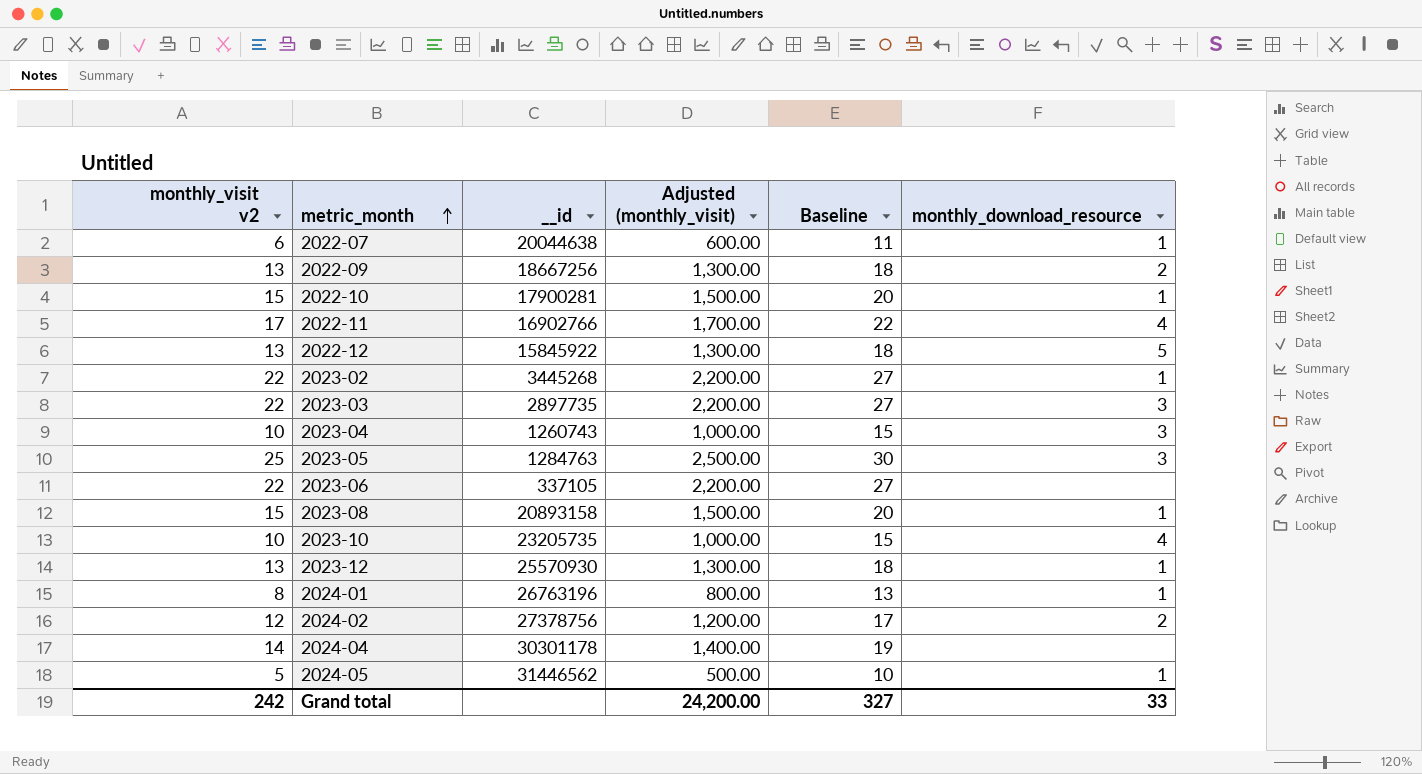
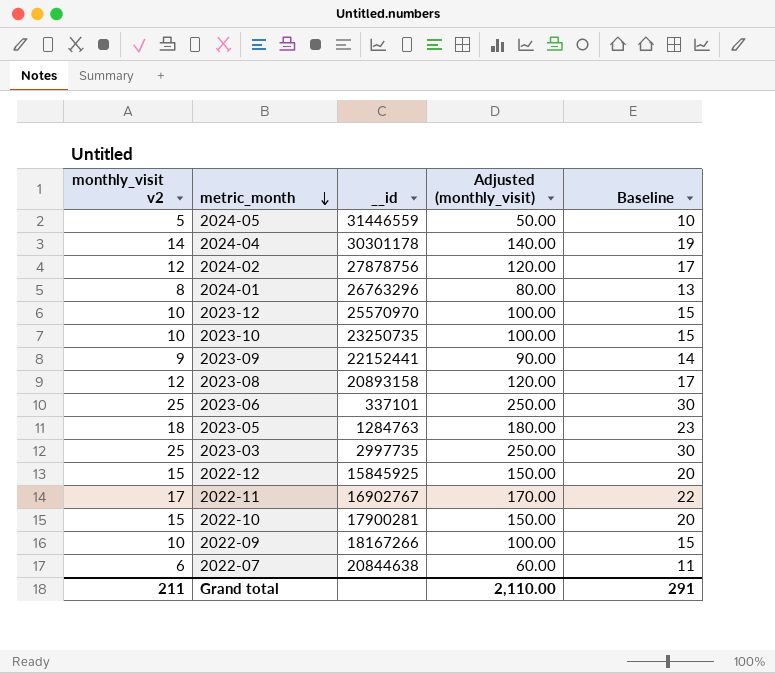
row order: metric_month ascending -> metric_month descending
column monthly_download_resource | position: 6 -> none
column Adjusted (monthly_visit) | formula: [monthly_visit v2] * 100 -> [monthly_visit v2] * 10
row 2023-02: 22 | 3445268 | 2,200.00 | 27 | 1 -> none
row 2023-04: 10 | 1260743 | 1,000.00 | 15 | 3 -> none
2024-05 | __id: 31446562 -> 31446559
2024-02 | __id: 27378756 -> 27878756
2024-01 | __id: 26763196 -> 26763296
2023-12 | monthly_visit v2: 13 -> 10
2023-12 | __id: 25570930 -> 25570970
2023-12 | Baseline: 18 -> 15
2023-10 | __id: 23205735 -> 23250735
row 2023-09: none -> 9 | 22152441 | 90.00 | 14
2023-08 | monthly_visit v2: 15 -> 12
2023-08 | Baseline: 20 -> 17
2023-06 | monthly_visit v2: 22 -> 25
2023-06 | __id: 337105 -> 337101
2023-06 | Baseline: 27 -> 30
2023-05 | monthly_visit v2: 25 -> 18
2023-05 | Baseline: 30 -> 23
2023-03 | monthly_visit v2: 22 -> 25
2023-03 | __id: 2897735 -> 2997735
2023-03 | Baseline: 27 -> 30
2022-12 | monthly_visit v2: 13 -> 15
2022-12 | __id: 15845922 -> 15845925
2022-12 | Baseline: 18 -> 20
2022-11 | __id: 16902766 -> 16902767
2022-09 | monthly_visit v2: 13 -> 10
2022-09 | __id: 18667256 -> 18167266
2022-09 | Baseline: 18 -> 15
2022-07 | __id: 20044638 -> 20844638
Grand total | monthly_visit v2: 242 -> 211
Grand total | Adjusted (monthly_visit): 24,200.00 -> 2,110.00
Grand total | Baseline: 327 -> 291

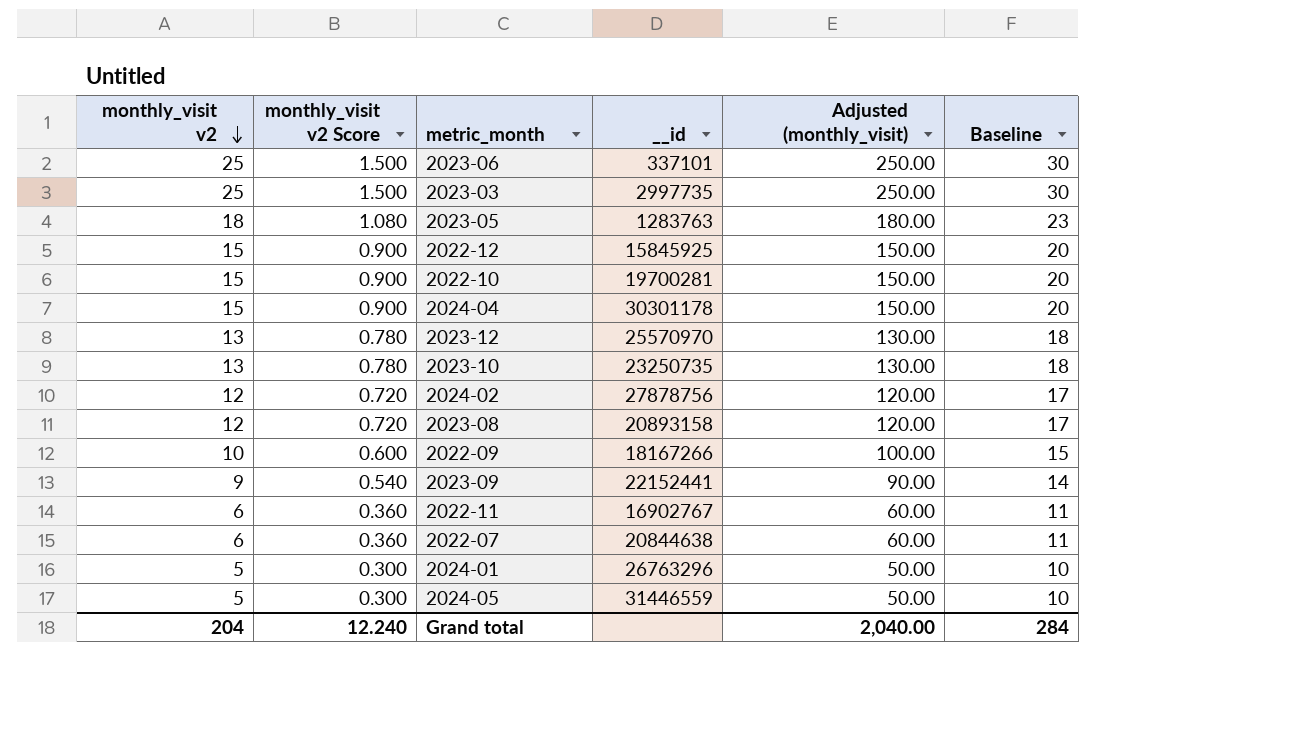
row order: metric_month descending -> monthly_visit v2 descending
column monthly_visit v2 Score | formula: none -> [monthly_visit v2] * 0.06
2023-05 | __id: 1284763 -> 1283763
2022-10 | __id: 17900281 -> 19700281
2024-04 | monthly_visit v2: 14 -> 15
2024-04 | Adjusted (monthly_visit): 140.00 -> 150.00
2024-04 | Baseline: 19 -> 20
2023-12 | monthly_visit v2: 10 -> 13
2023-12 | Adjusted (monthly_visit): 100.00 -> 130.00
2023-12 | Baseline: 15 -> 18
2023-10 | monthly_visit v2: 10 -> 13
2023-10 | Adjusted (monthly_visit): 100.00 -> 130.00
2023-10 | Baseline: 15 -> 18
2022-11 | monthly_visit v2: 17 -> 6
2022-11 | Adjusted (monthly_visit): 170.00 -> 60.00
2022-11 | Baseline: 22 -> 11
2024-01 | monthly_visit v2: 8 -> 5
2024-01 | Adjusted (monthly_visit): 80.00 -> 50.00
2024-01 | Baseline: 13 -> 10
Grand total | monthly_visit v2: 211 -> 204
Grand total | Adjusted (monthly_visit): 2,110.00 -> 2,040.00
Grand total | Baseline: 291 -> 284

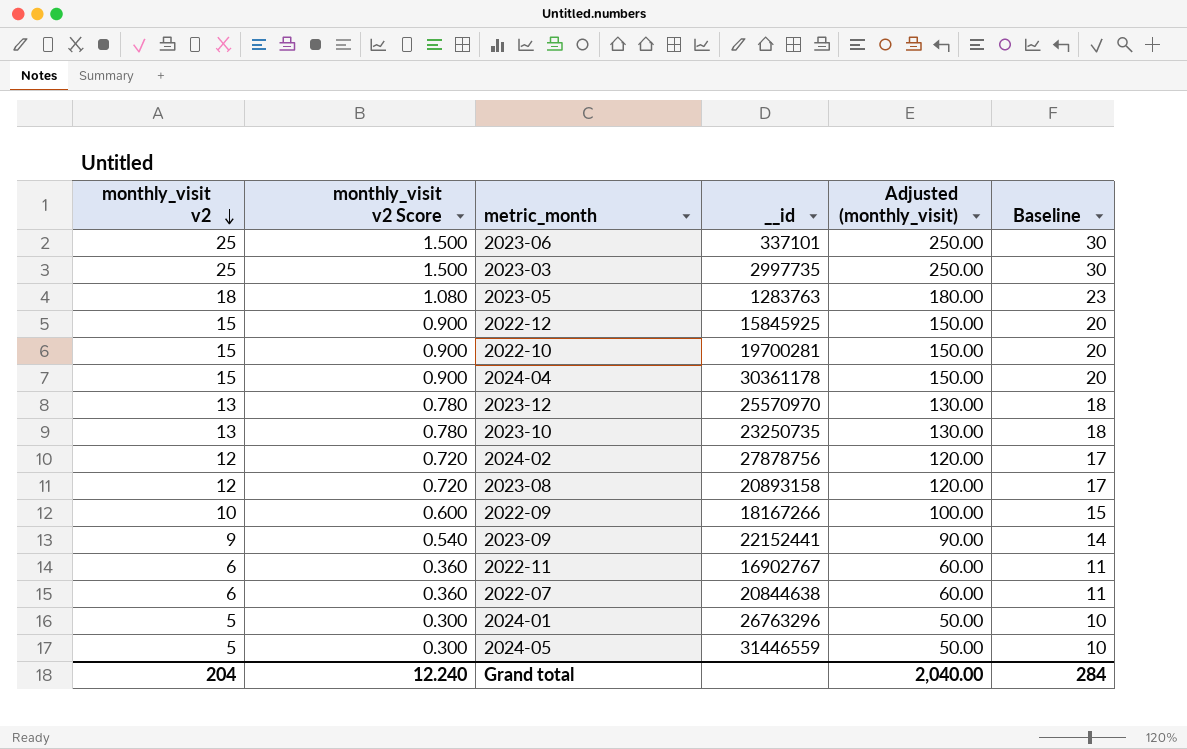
2024-04 | __id: 30301178 -> 30361178

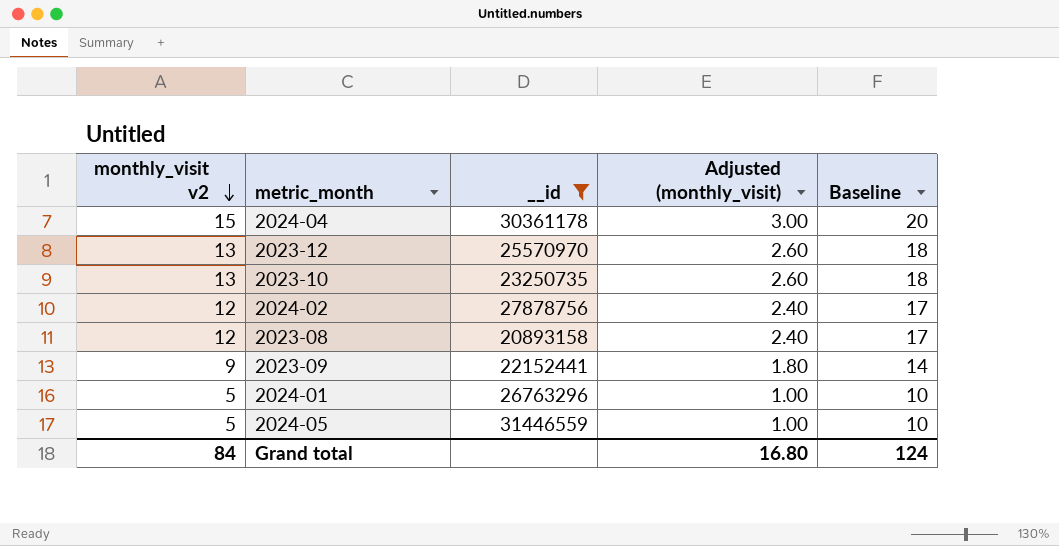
filter: none -> __id >= 20893158
column monthly_visit v2 Score | formula: [monthly_visit v2] * 0.06 -> none
column Adjusted (monthly_visit) | formula: [monthly_visit v2] * 10 -> [monthly_visit v2] * 0.2
Grand total | monthly_visit v2: 204 -> 84
Grand total | Adjusted (monthly_visit): 2,040.00 -> 16.80
Grand total | Baseline: 284 -> 124

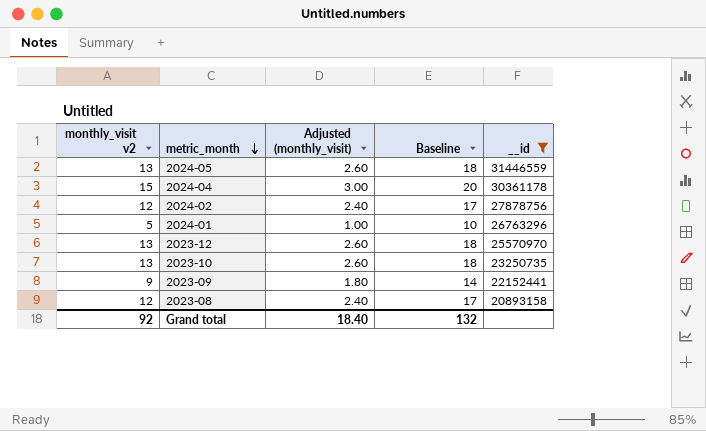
row order: monthly_visit v2 descending -> metric_month descending
column __id | position: 3 -> 5
2024-05 | monthly_visit v2: 5 -> 13
2024-05 | Adjusted (monthly_visit): 1.00 -> 2.60
2024-05 | Baseline: 10 -> 18
Grand total | monthly_visit v2: 84 -> 92
Grand total | Adjusted (monthly_visit): 16.80 -> 18.40
Grand total | Baseline: 124 -> 132

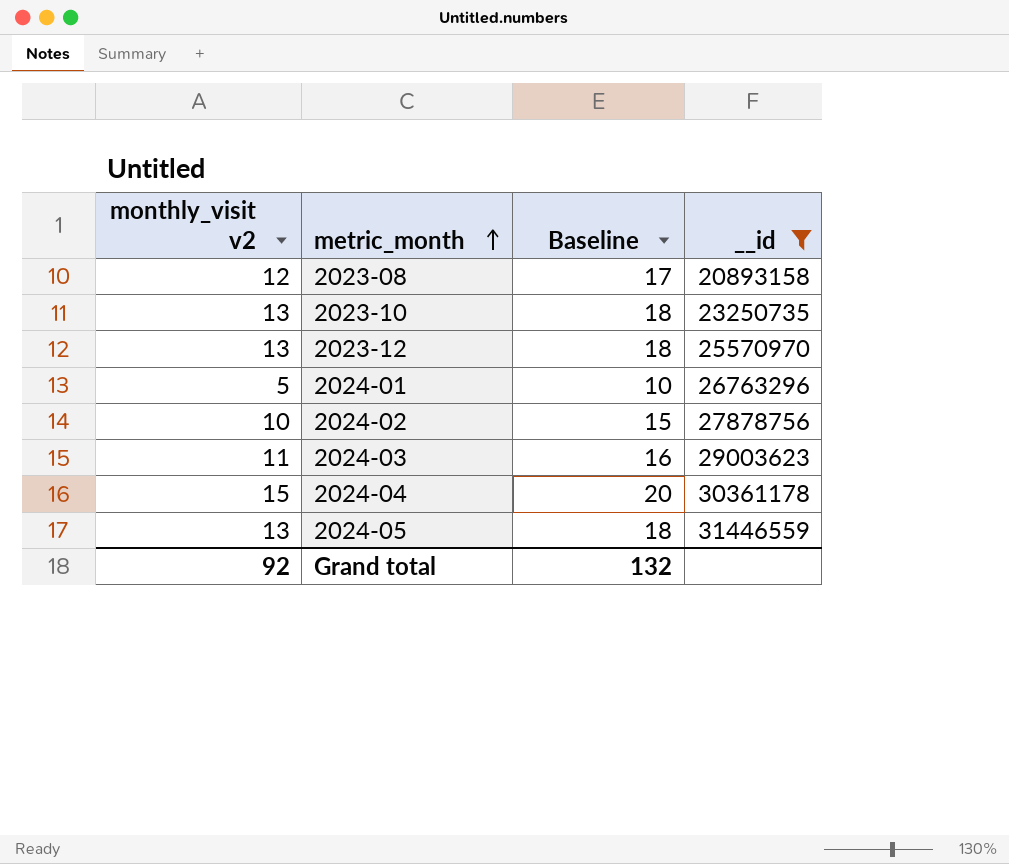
row order: metric_month descending -> metric_month ascending
column Adjusted (monthly_visit) | formula: [monthly_visit v2] * 0.2 -> none
row 2023-09: 9 | 1.80 | 14 | 22152441 -> none
2024-02 | monthly_visit v2: 12 -> 10
2024-02 | Baseline: 17 -> 15
row 2024-03: none -> 11 | 16 | 29003623

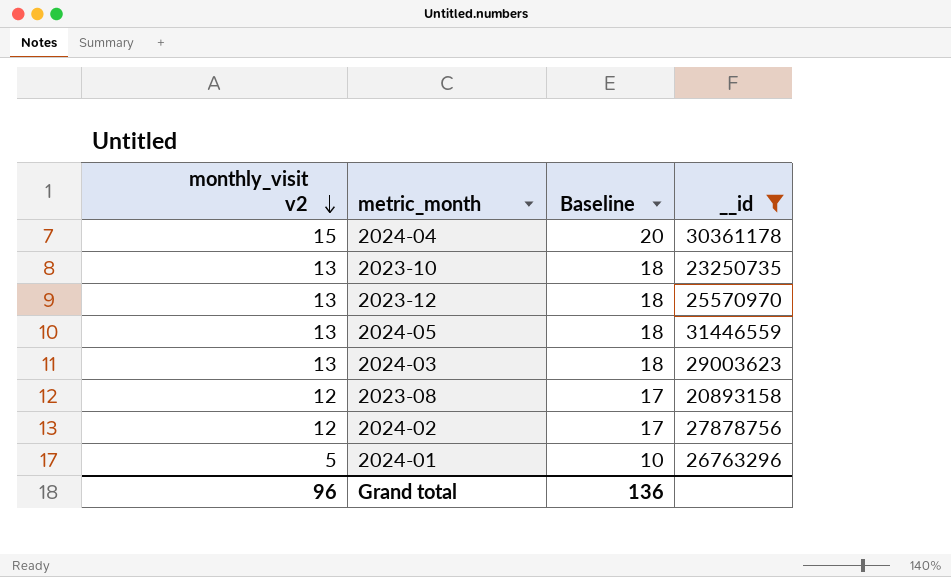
row order: metric_month ascending -> monthly_visit v2 descending
2024-03 | monthly_visit v2: 11 -> 13
2024-03 | Baseline: 16 -> 18
2024-02 | monthly_visit v2: 10 -> 12
2024-02 | Baseline: 15 -> 17
Grand total | monthly_visit v2: 92 -> 96
Grand total | Baseline: 132 -> 136

